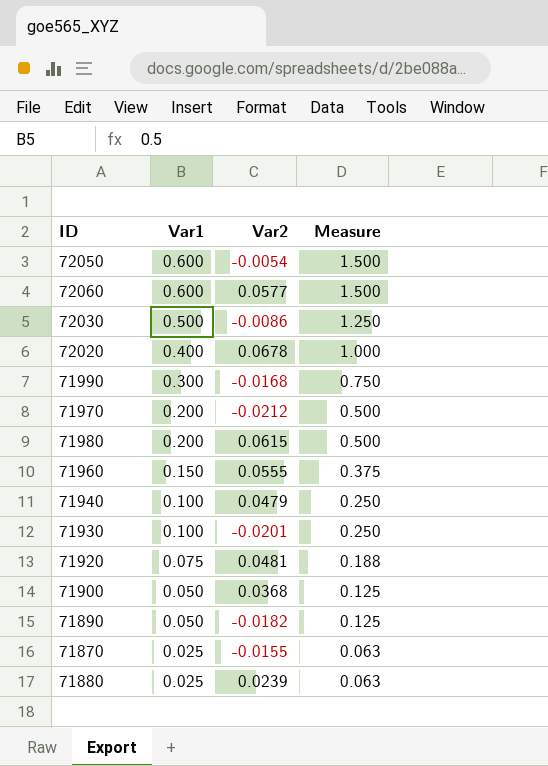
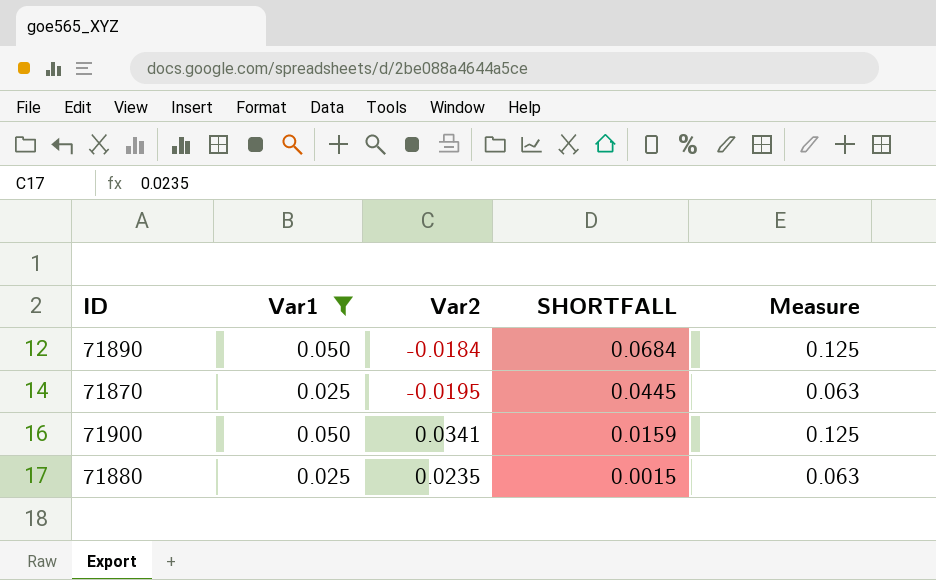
filter: none -> Var1 <= 0.050
row order: Var1 descending -> SHORTFALL descending
column SHORTFALL | formula: none -> [Var1] - [Var2]
71890 | Var2: -0.0182 -> -0.0184
71870 | Var2: -0.0155 -> -0.0195
71900 | Var2: 0.0368 -> 0.0341
71880 | Var2: 0.0239 -> 0.0235

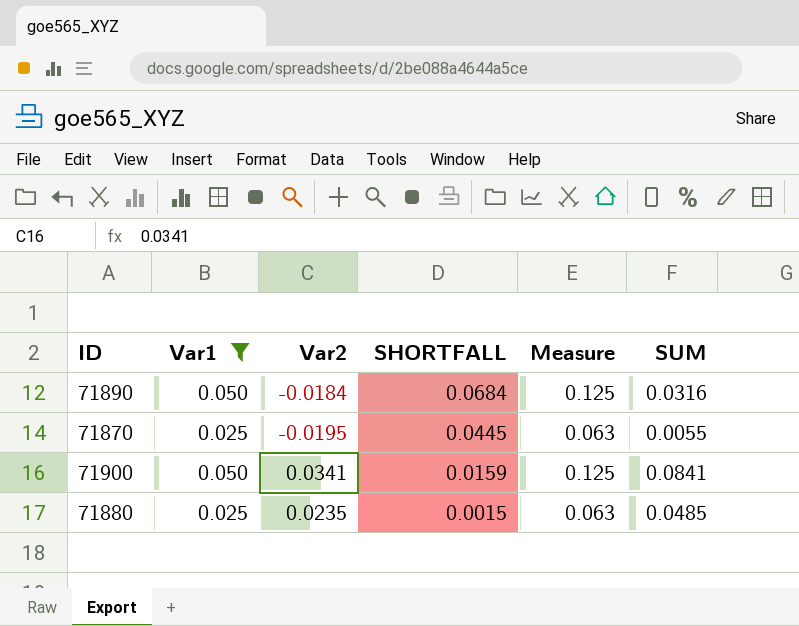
column SUM | formula: none -> [Var1] + [Var2]

